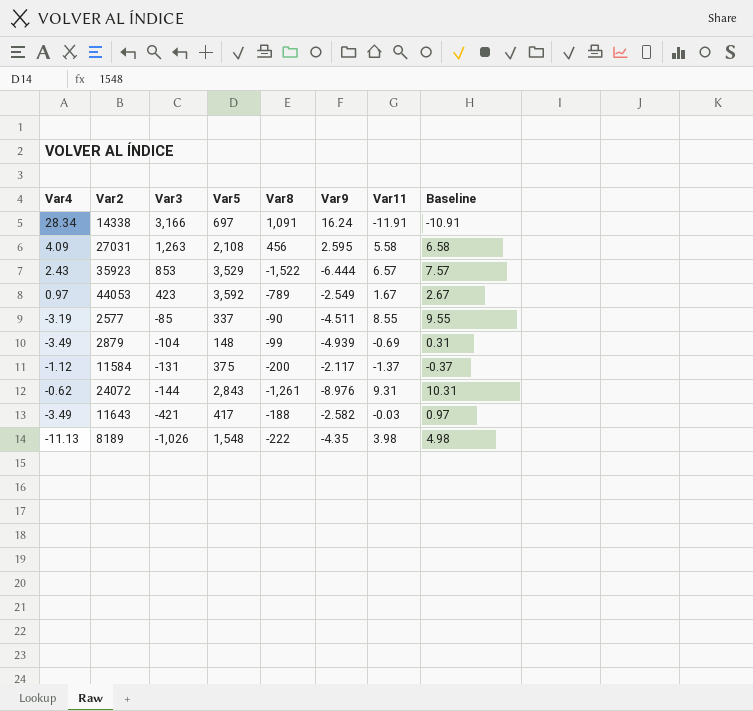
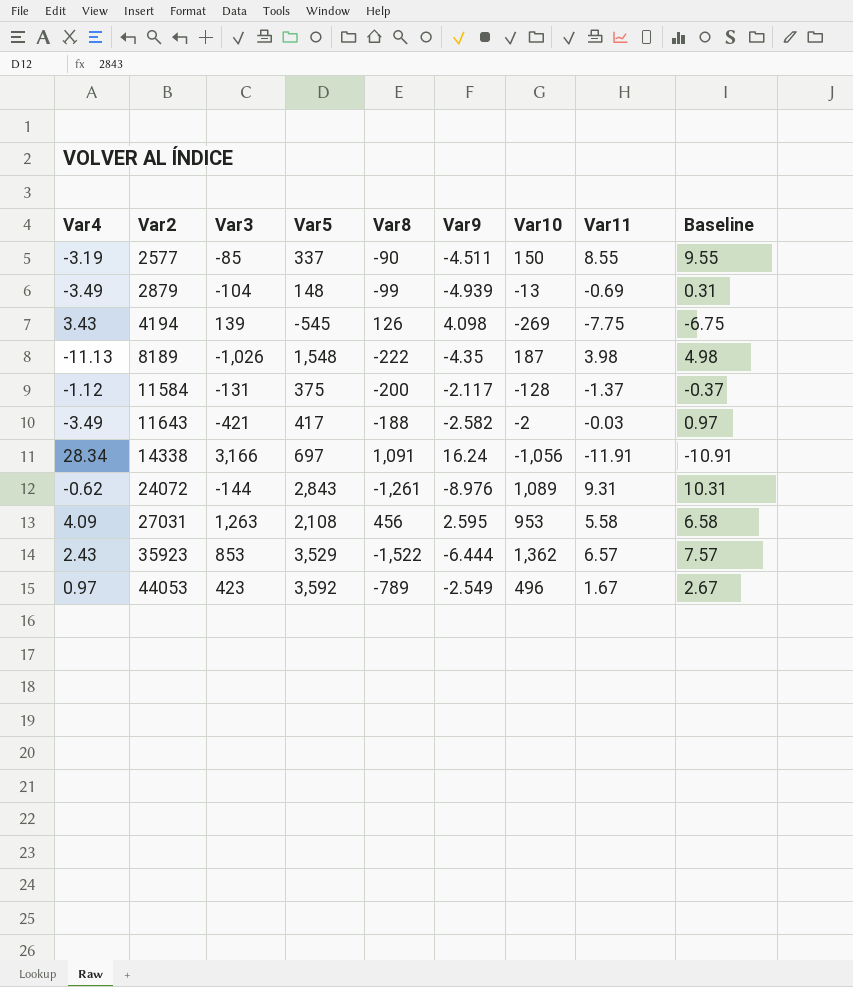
row order: Var3 descending -> Var2 ascending
column Var10 | position: none -> 7
row 4194: none -> 3.43 | 139 | -545 | 126 | 4.098 | -269 | -7.75 | -6.75

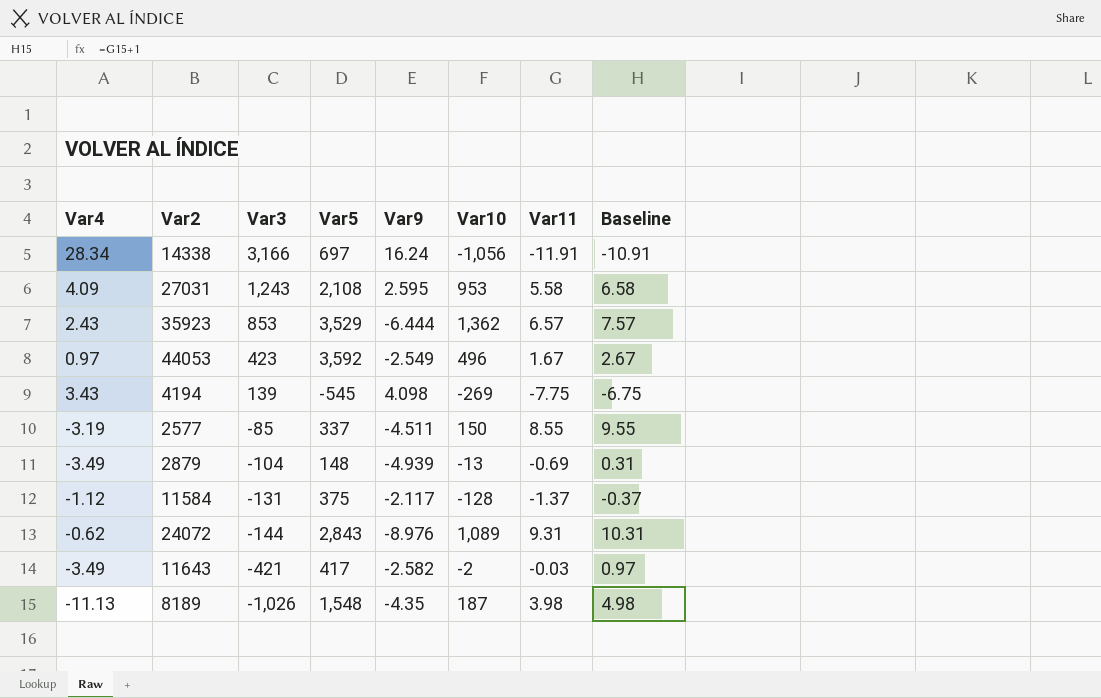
row order: Var2 ascending -> Var3 descending
column Var8 | position: 5 -> none
27031 | Var3: 1,263 -> 1,243

